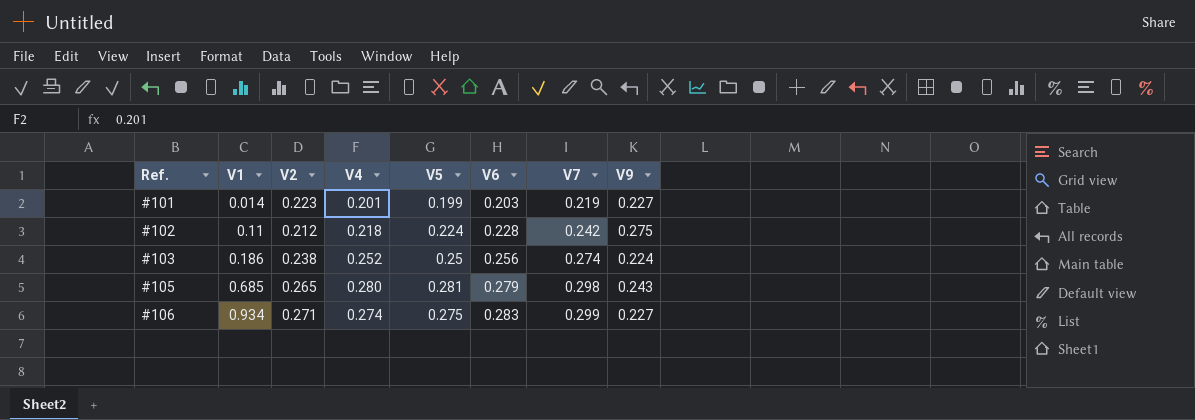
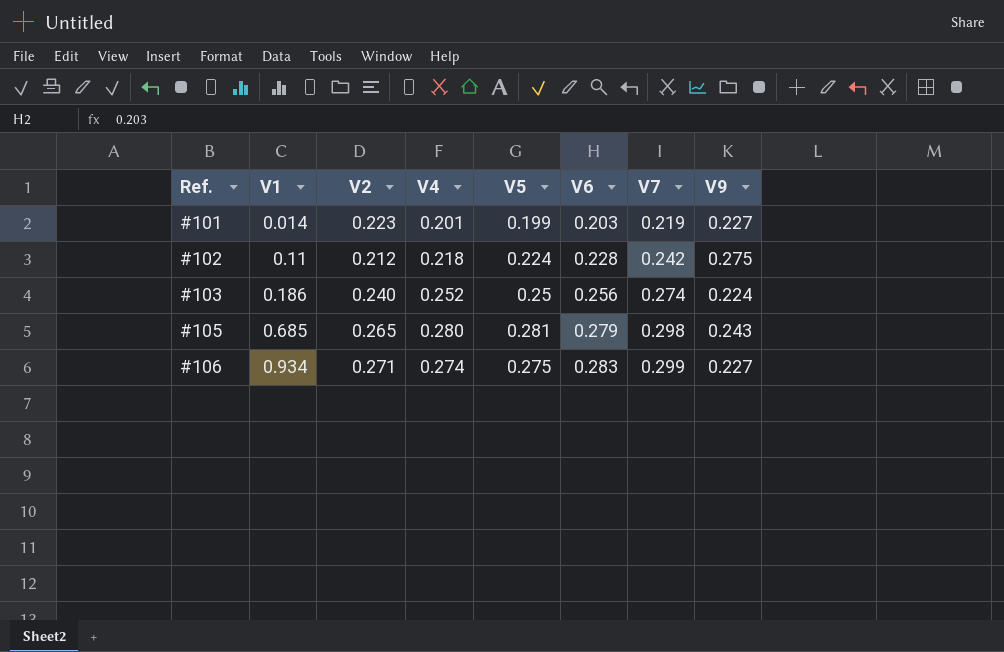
#103 | V2: 0.238 -> 0.240

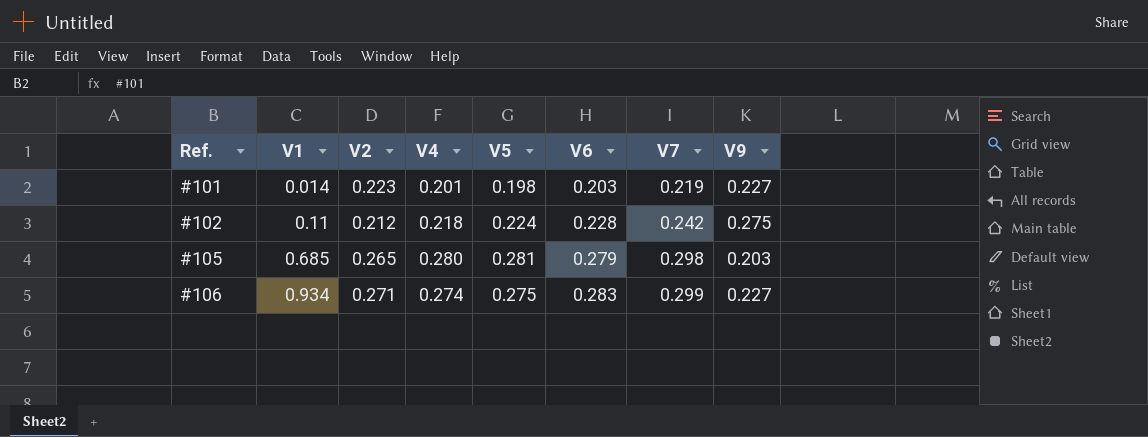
row #103: 0.186 | 0.240 | 0.252 | 0.25 | 0.256 | 0.274 | 0.224 -> none
#101 | V5: 0.199 -> 0.198
#105 | V9: 0.243 -> 0.203

